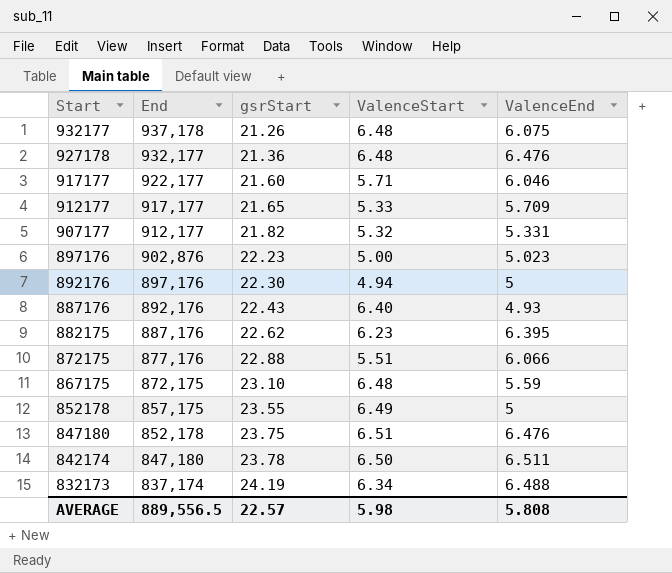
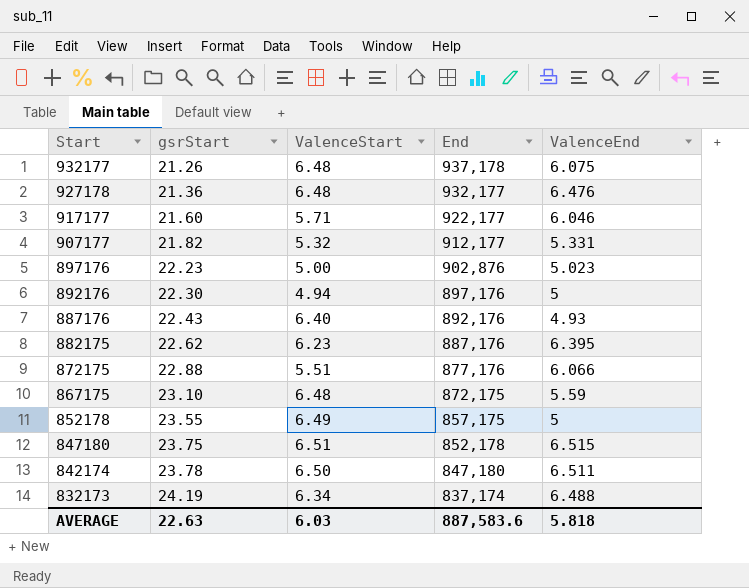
column End | position: 2 -> 4
row 912177: 917,177 | 21.65 | 5.33 | 5.709 -> none
847180 | ValenceEnd: 6.476 -> 6.515
AVERAGE | gsrStart: 22.57 -> 22.63
AVERAGE | ValenceStart: 5.98 -> 6.03
AVERAGE | End: 889,556.5 -> 887,583.6
AVERAGE | ValenceEnd: 5.808 -> 5.818

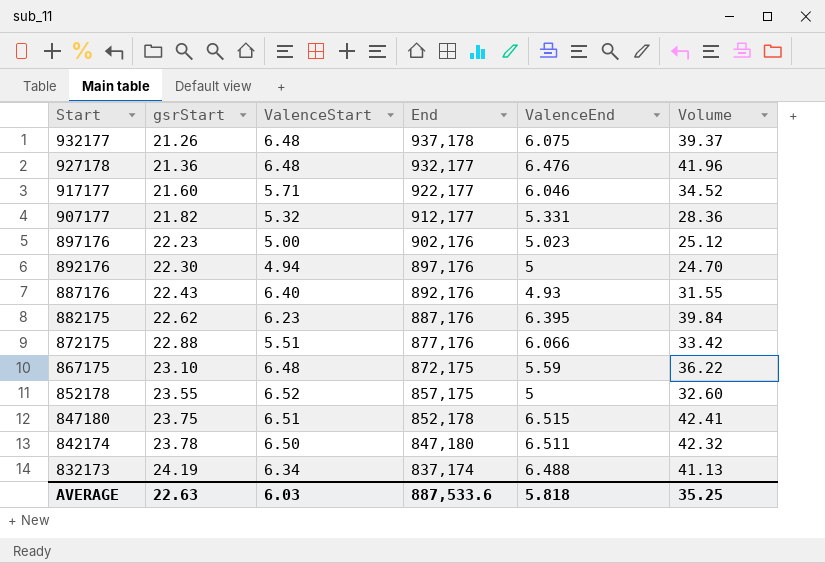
column Volume | formula: none -> [ValenceStart] * [ValenceEnd]
897176 | End: 902,876 -> 902,176
852178 | ValenceStart: 6.49 -> 6.52
AVERAGE | End: 887,583.6 -> 887,533.6

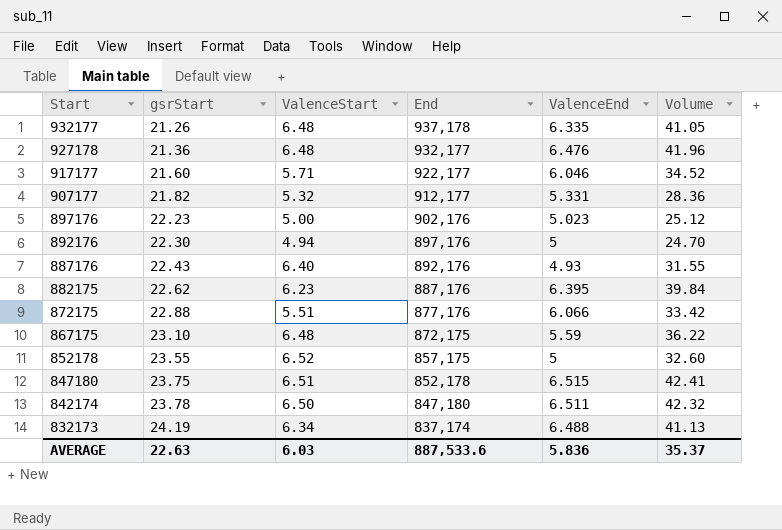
932177 | ValenceEnd: 6.075 -> 6.335
932177 | Volume: 39.37 -> 41.05
AVERAGE | ValenceEnd: 5.818 -> 5.836
AVERAGE | Volume: 35.25 -> 35.37

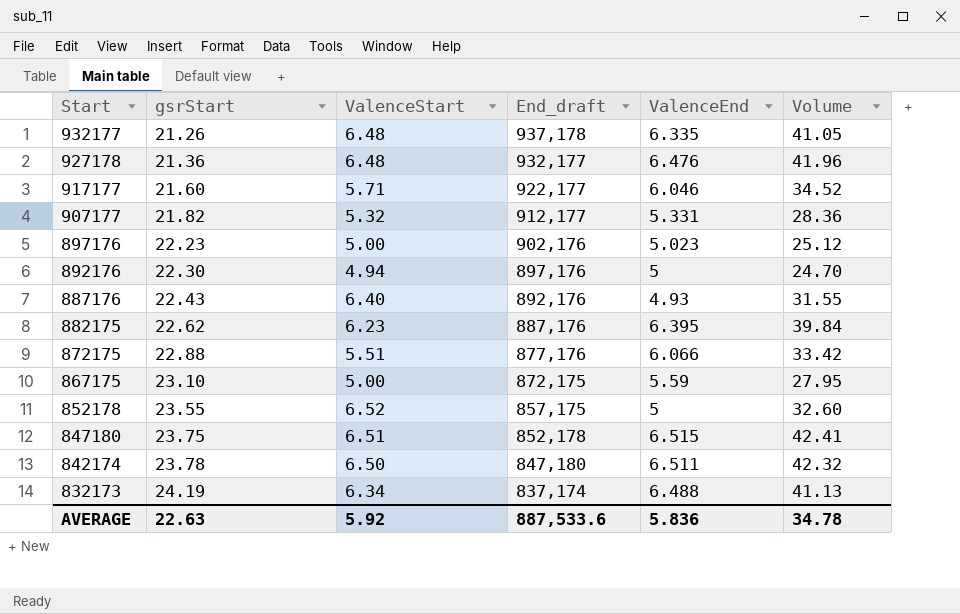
column name: End -> End_draft
867175 | ValenceStart: 6.48 -> 5.00
867175 | Volume: 36.22 -> 27.95
AVERAGE | ValenceStart: 6.03 -> 5.92
AVERAGE | Volume: 35.37 -> 34.78

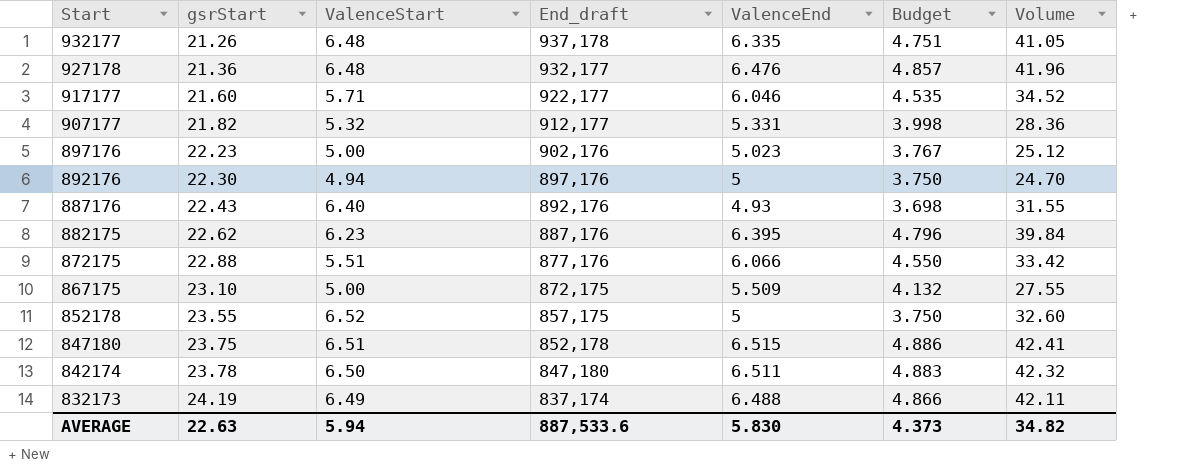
column Budget | formula: none -> [ValenceEnd] * 0.75
867175 | ValenceEnd: 5.59 -> 5.509
867175 | Volume: 27.95 -> 27.55
832173 | ValenceStart: 6.34 -> 6.49
832173 | Volume: 41.13 -> 42.11
AVERAGE | ValenceStart: 5.92 -> 5.94
AVERAGE | ValenceEnd: 5.836 -> 5.830
AVERAGE | Volume: 34.78 -> 34.82

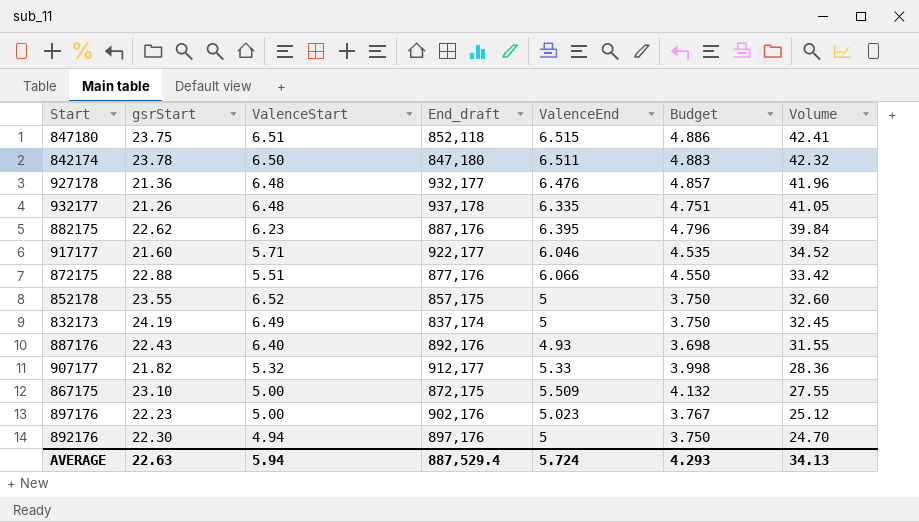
row order: Start descending -> Volume descending
847180 | End_draft: 852,178 -> 852,118
832173 | ValenceEnd: 6.488 -> 5
832173 | Budget: 4.866 -> 3.750
832173 | Volume: 42.11 -> 32.45
907177 | ValenceEnd: 5.331 -> 5.33
AVERAGE | End_draft: 887,533.6 -> 887,529.4
AVERAGE | ValenceEnd: 5.830 -> 5.724
AVERAGE | Budget: 4.373 -> 4.293
AVERAGE | Volume: 34.82 -> 34.13

